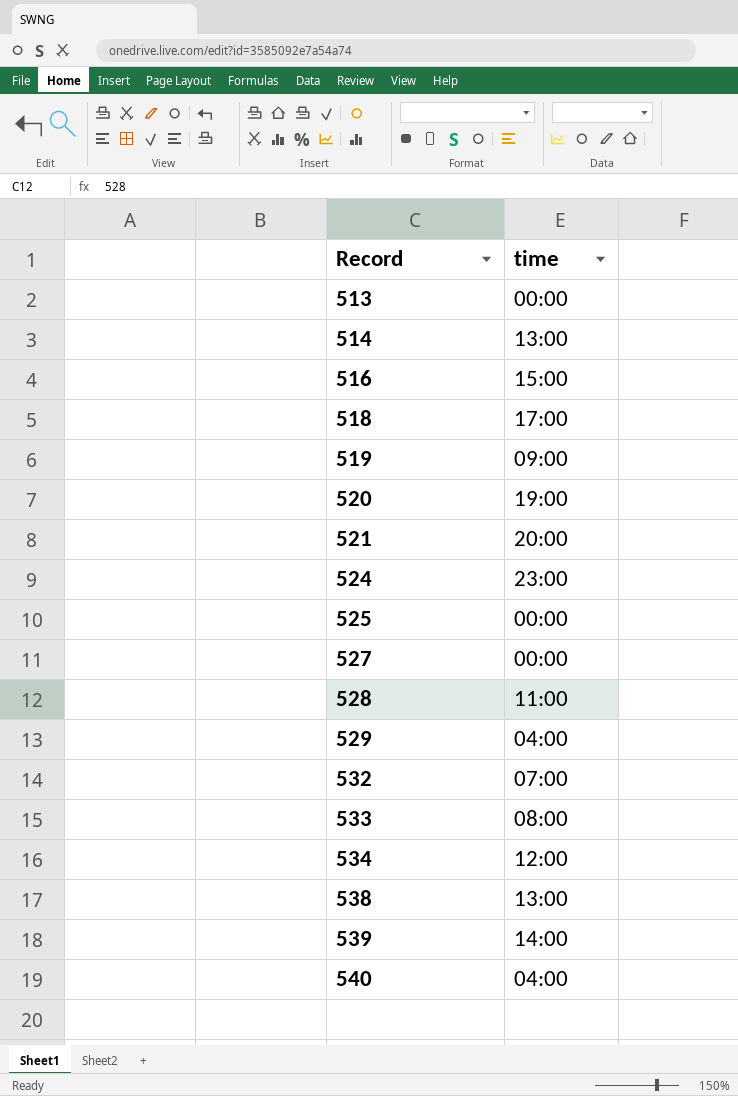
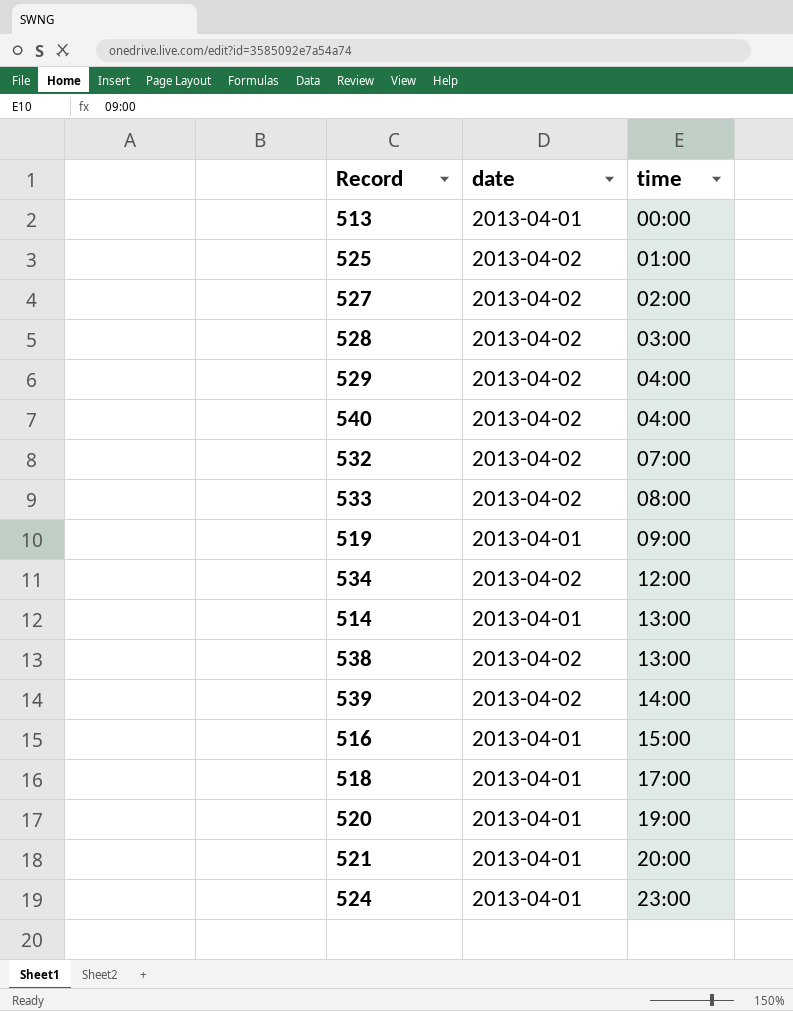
row order: Record ascending -> time ascending
column date | position: none -> 2
525 | time: 00:00 -> 01:00
527 | time: 00:00 -> 02:00
528 | time: 11:00 -> 03:00

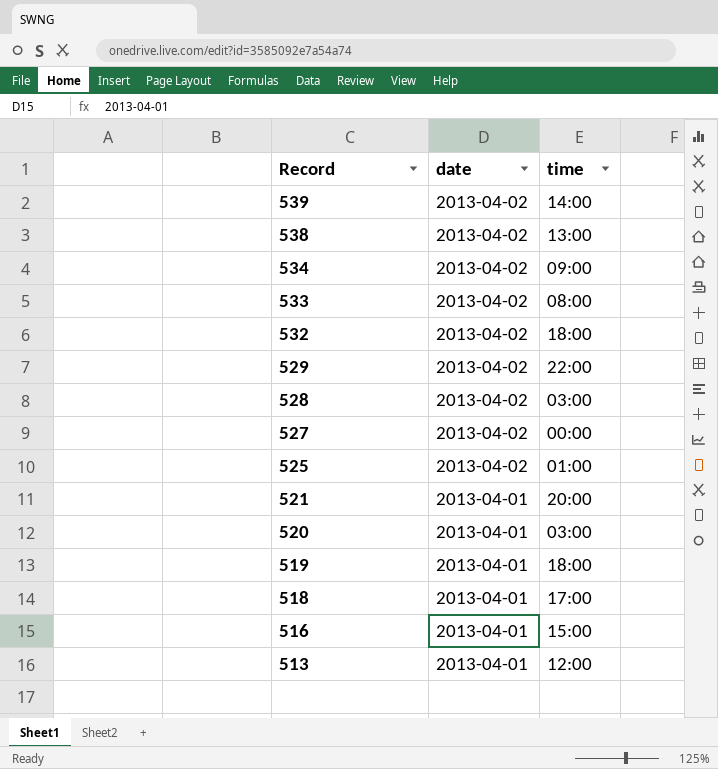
row order: time ascending -> Record descending
row 540: 2013-04-02 | 04:00 -> none
row 514: 2013-04-01 | 13:00 -> none
row 524: 2013-04-01 | 23:00 -> none
534 | time: 12:00 -> 09:00
532 | time: 07:00 -> 18:00
529 | time: 04:00 -> 22:00
527 | time: 02:00 -> 00:00
520 | time: 19:00 -> 03:00
519 | time: 09:00 -> 18:00
513 | time: 00:00 -> 12:00

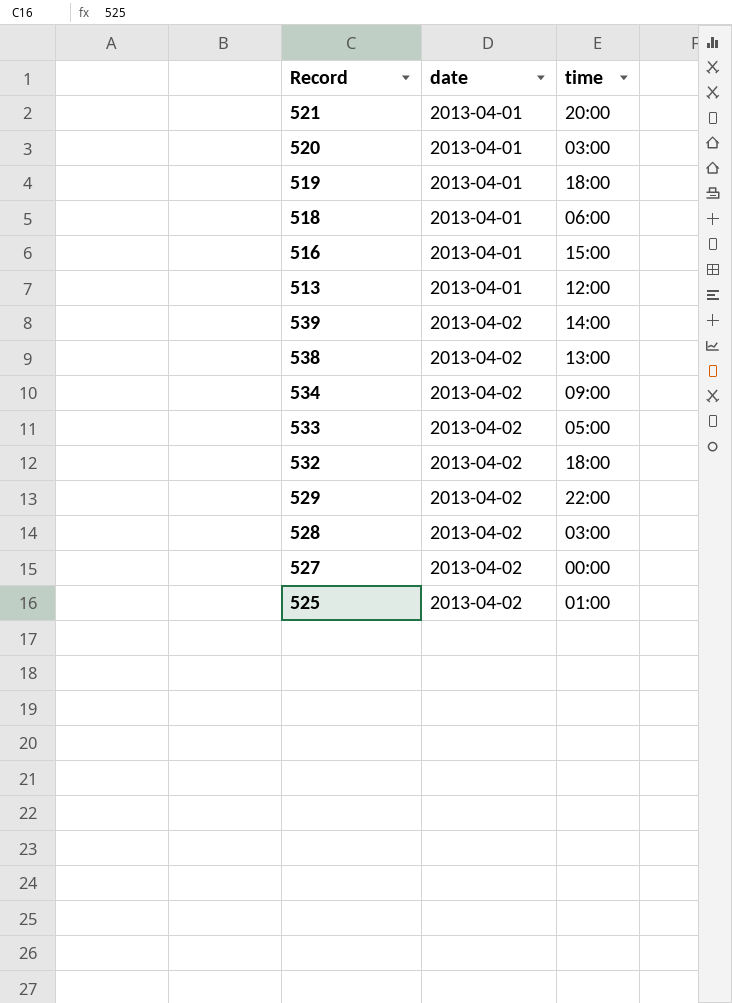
row order: Record descending -> date ascending
518 | time: 17:00 -> 06:00
533 | time: 08:00 -> 05:00

